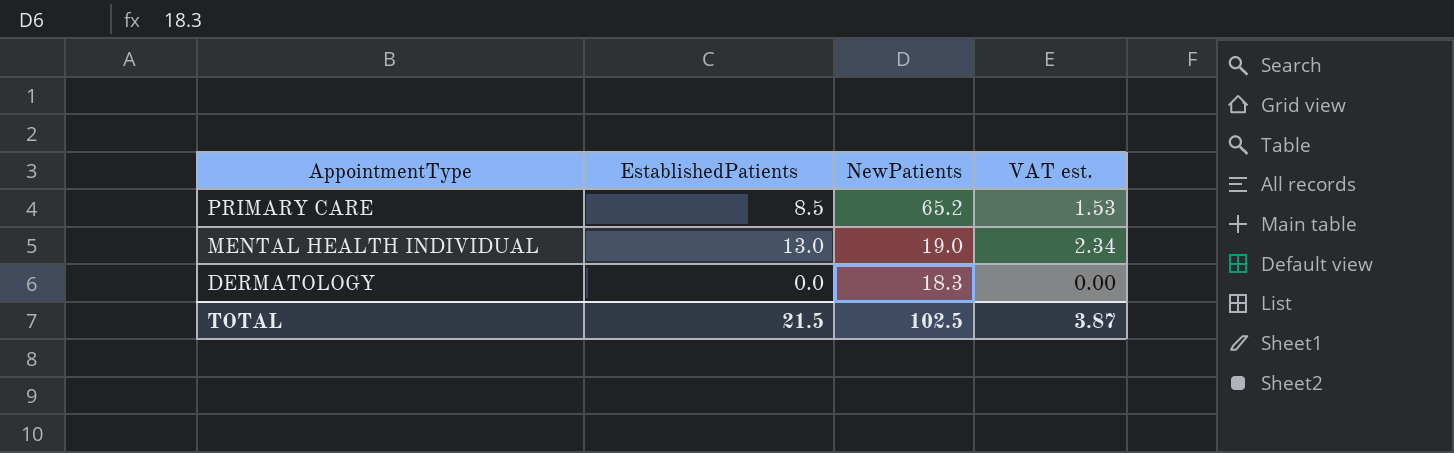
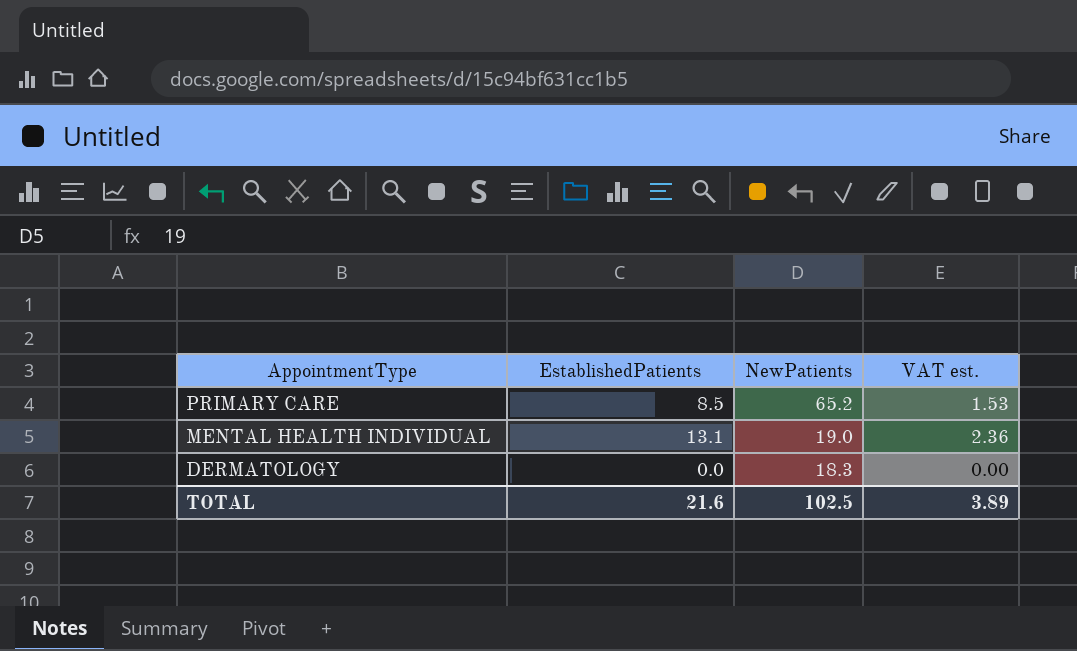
MENTAL HEALTH INDIVIDUAL | EstablishedPatients: 13.0 -> 13.1
MENTAL HEALTH INDIVIDUAL | VAT est.: 2.34 -> 2.36
TOTAL | EstablishedPatients: 21.5 -> 21.6
TOTAL | VAT est.: 3.87 -> 3.89

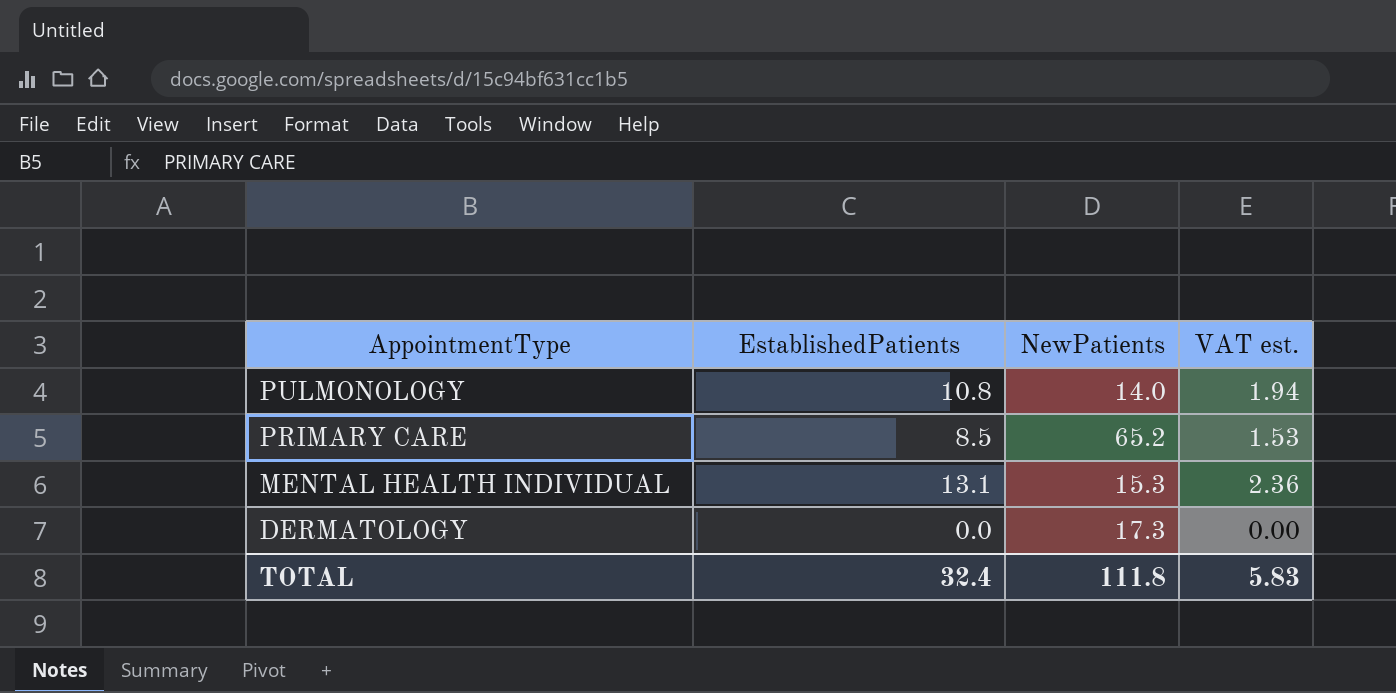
row PULMONOLOGY: none -> 10.8 | 14.0 | 1.94
MENTAL HEALTH INDIVIDUAL | NewPatients: 19.0 -> 15.3
DERMATOLOGY | NewPatients: 18.3 -> 17.3
TOTAL | EstablishedPatients: 21.6 -> 32.4
TOTAL | NewPatients: 102.5 -> 111.8
TOTAL | VAT est.: 3.89 -> 5.83

